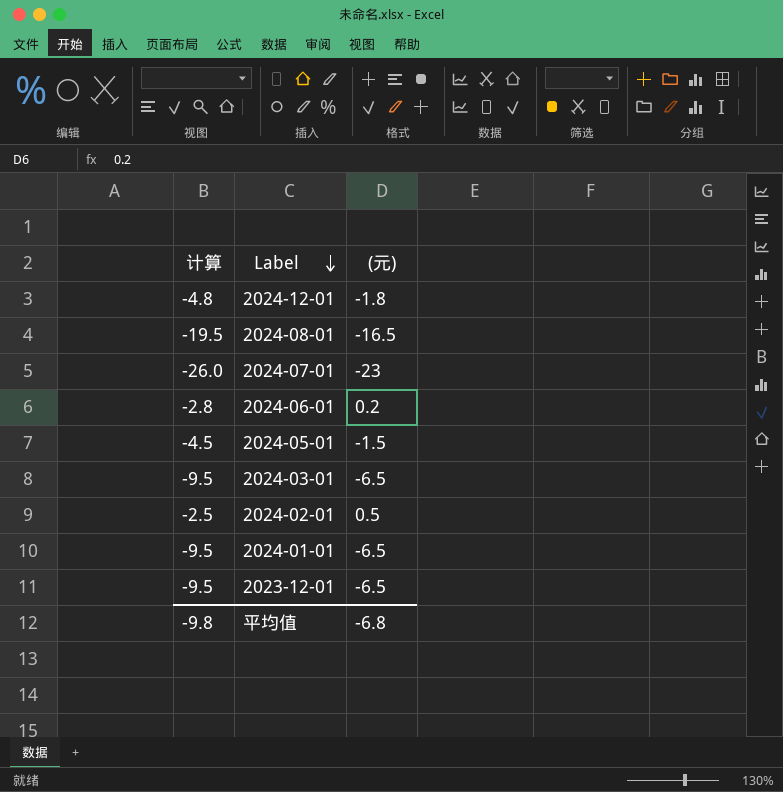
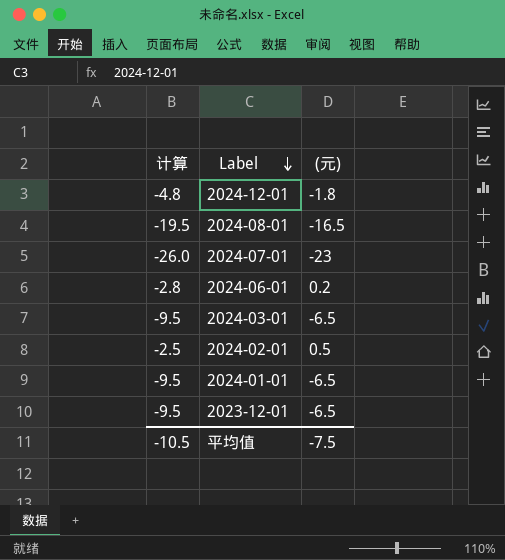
row 2024-05-01: -4.5 | -1.5 -> none
平均值 | 计算: -9.8 -> -10.5
平均值 | (元): -6.8 -> -7.5

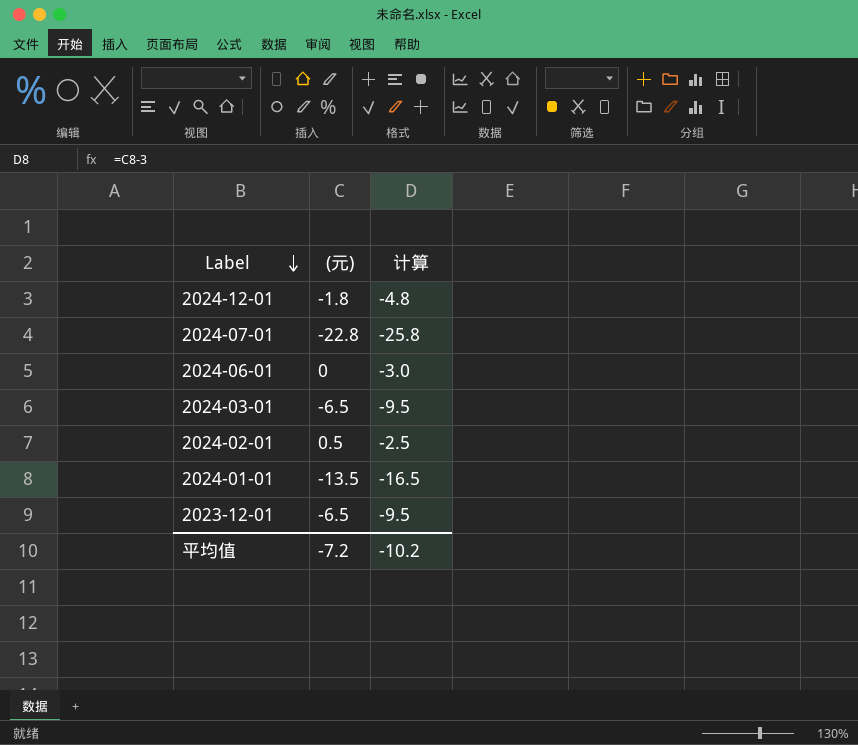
column 计算 | position: 1 -> 3
row 2024-08-01: -19.5 | -16.5 -> none
2024-07-01 | (元): -23 -> -22.8
2024-07-01 | 计算: -26.0 -> -25.8
2024-06-01 | (元): 0.2 -> 0
2024-06-01 | 计算: -2.8 -> -3.0
2024-01-01 | (元): -6.5 -> -13.5
2024-01-01 | 计算: -9.5 -> -16.5
平均值 | (元): -7.5 -> -7.2
平均值 | 计算: -10.5 -> -10.2

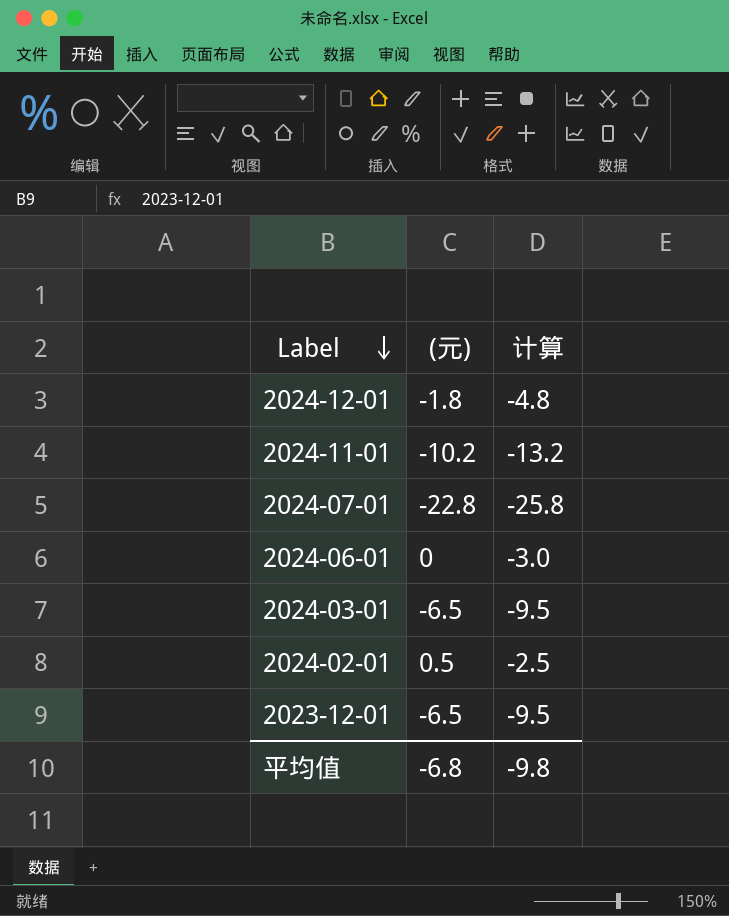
row 2024-01-01: -13.5 | -16.5 -> none
row 2024-11-01: none -> -10.2 | -13.2
平均值 | (元): -7.2 -> -6.8
平均值 | 计算: -10.2 -> -9.8

